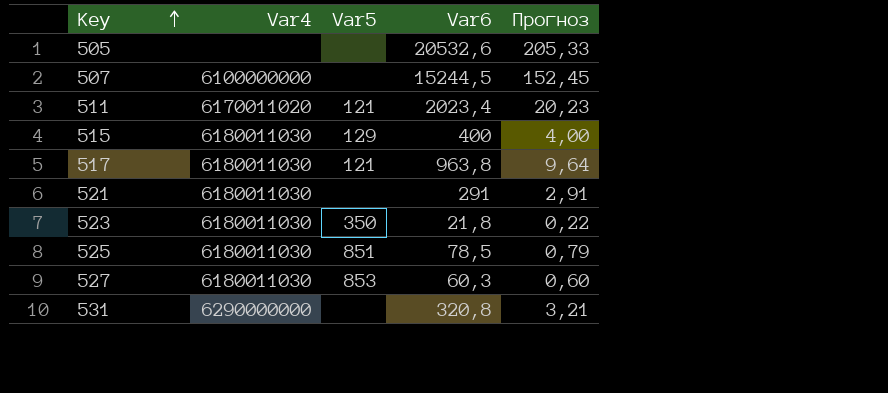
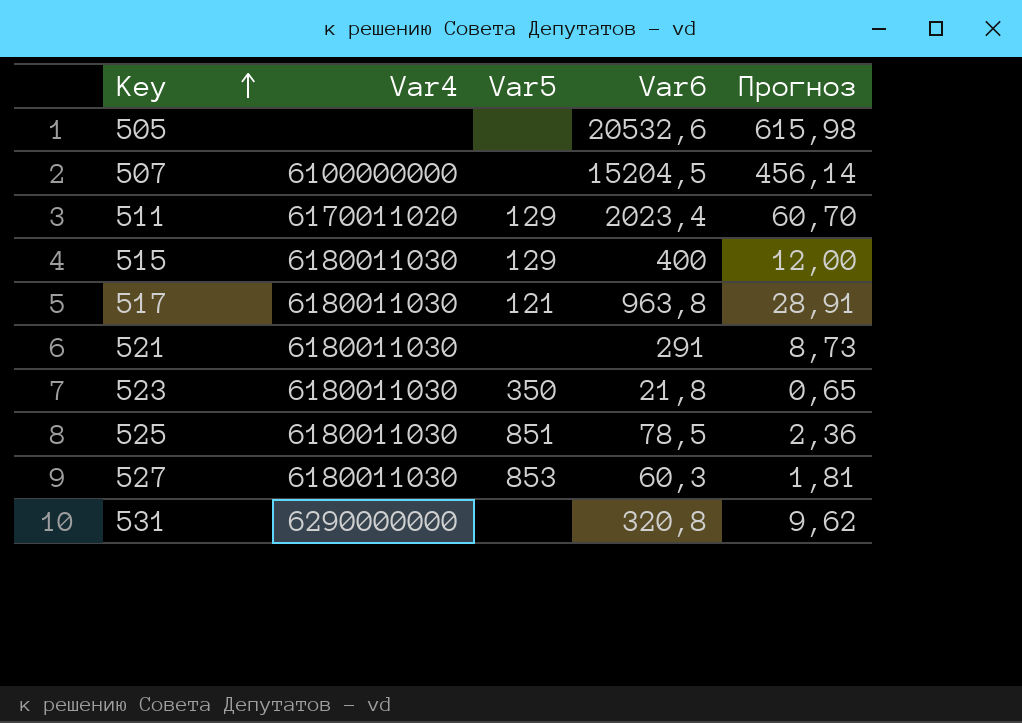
column Прогноз | formula: [Var6] * 0,01 -> [Var6] * 0,03
507 | Var6: 15244,5 -> 15204,5
511 | Var5: 121 -> 129

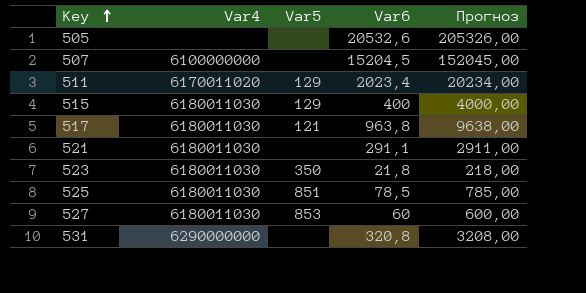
column Прогноз | formula: [Var6] * 0,03 -> [Var6] * 10
521 | Var6: 291 -> 291,1
527 | Var6: 60,3 -> 60

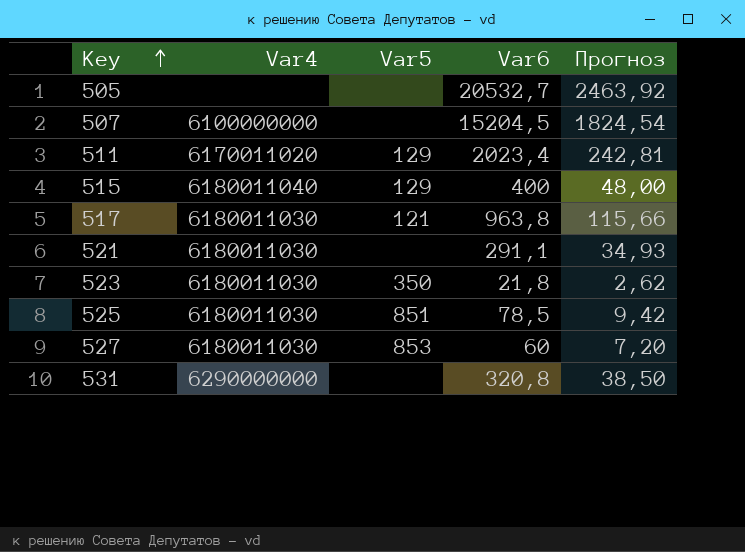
column Прогноз | formula: [Var6] * 10 -> [Var6] * 0,12
505 | Var6: 20532,6 -> 20532,7
515 | Var4: 6180011030 -> 6180011040

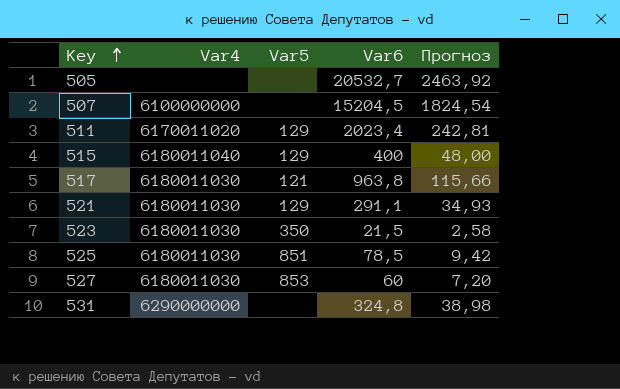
521 | Var5: none -> 129
523 | Var6: 21,8 -> 21,5
523 | Прогноз: 2,62 -> 2,58
531 | Var6: 320,8 -> 324,8
531 | Прогноз: 38,50 -> 38,98

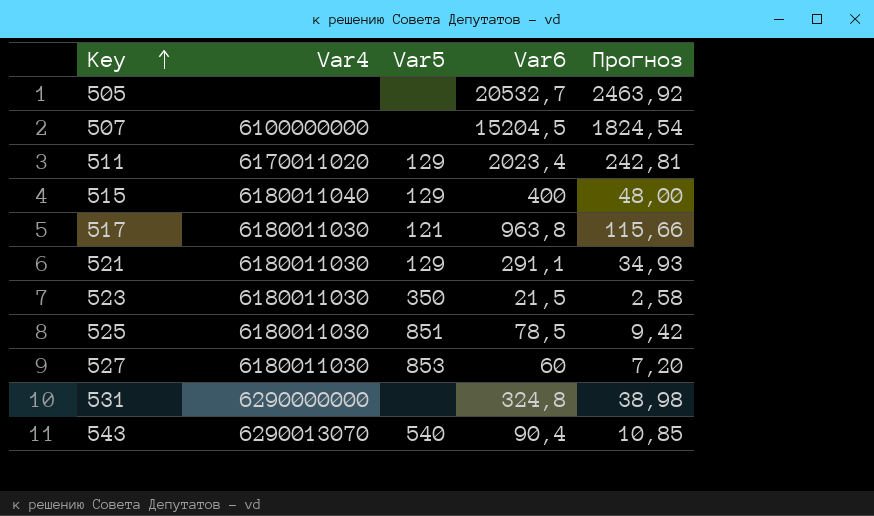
row 543: none -> 6290013070 | 540 | 90,4 | 10,85

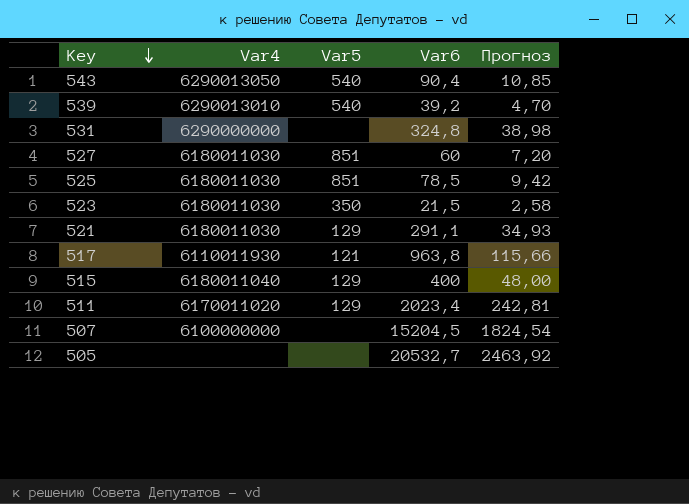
row order: Key ascending -> Key descending
543 | Var4: 6290013070 -> 6290013050
row 539: none -> 6290013010 | 540 | 39,2 | 4,70
527 | Var5: 853 -> 851
517 | Var4: 6180011030 -> 6110011930

